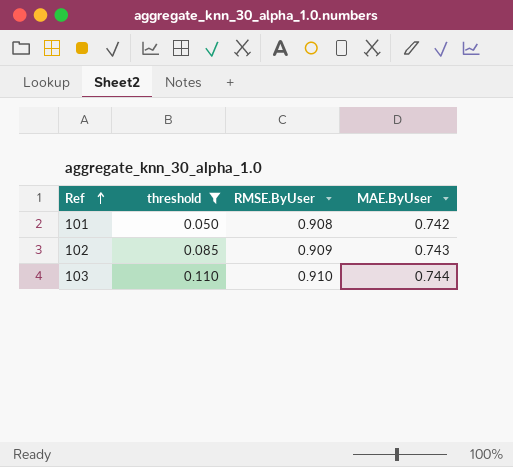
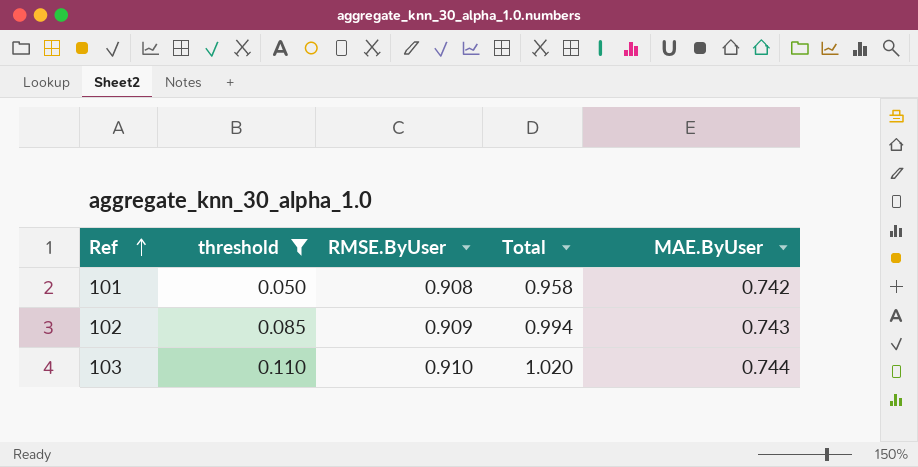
column Total | formula: none -> [threshold] + [RMSE.ByUser]

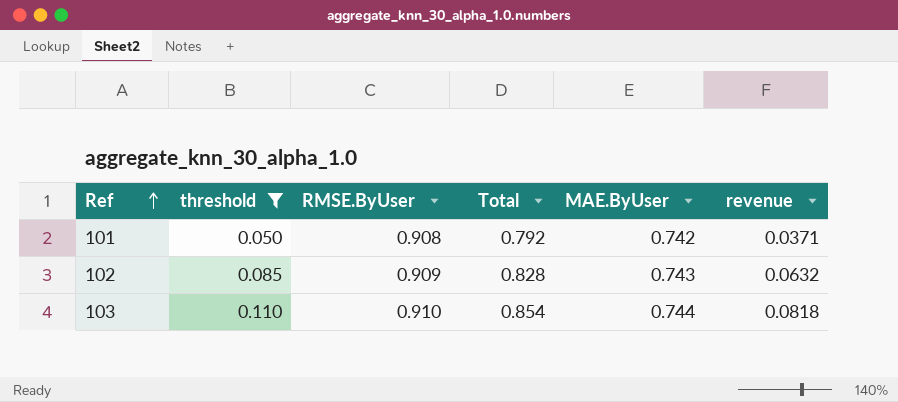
column Total | formula: [threshold] + [RMSE.ByUser] -> [threshold] + [MAE.ByUser]
column revenue | formula: none -> [threshold] * [MAE.ByUser]

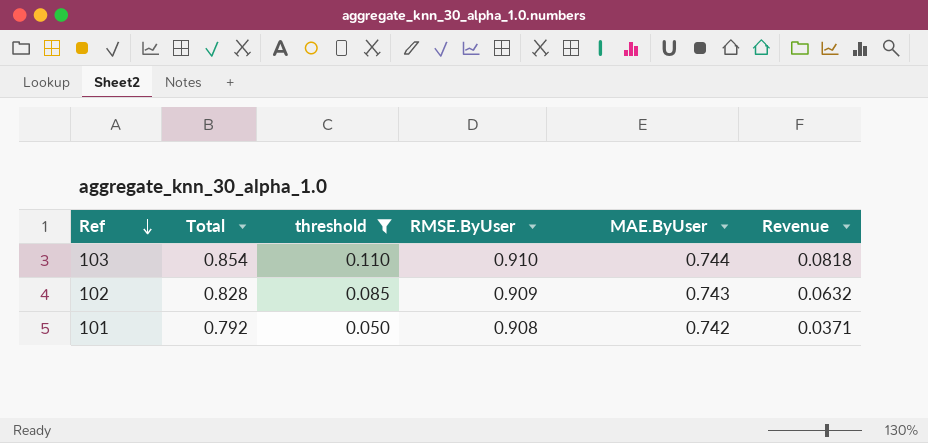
row order: Ref ascending -> Ref descending
column Total | position: 4 -> 2
column name: revenue -> Revenue

